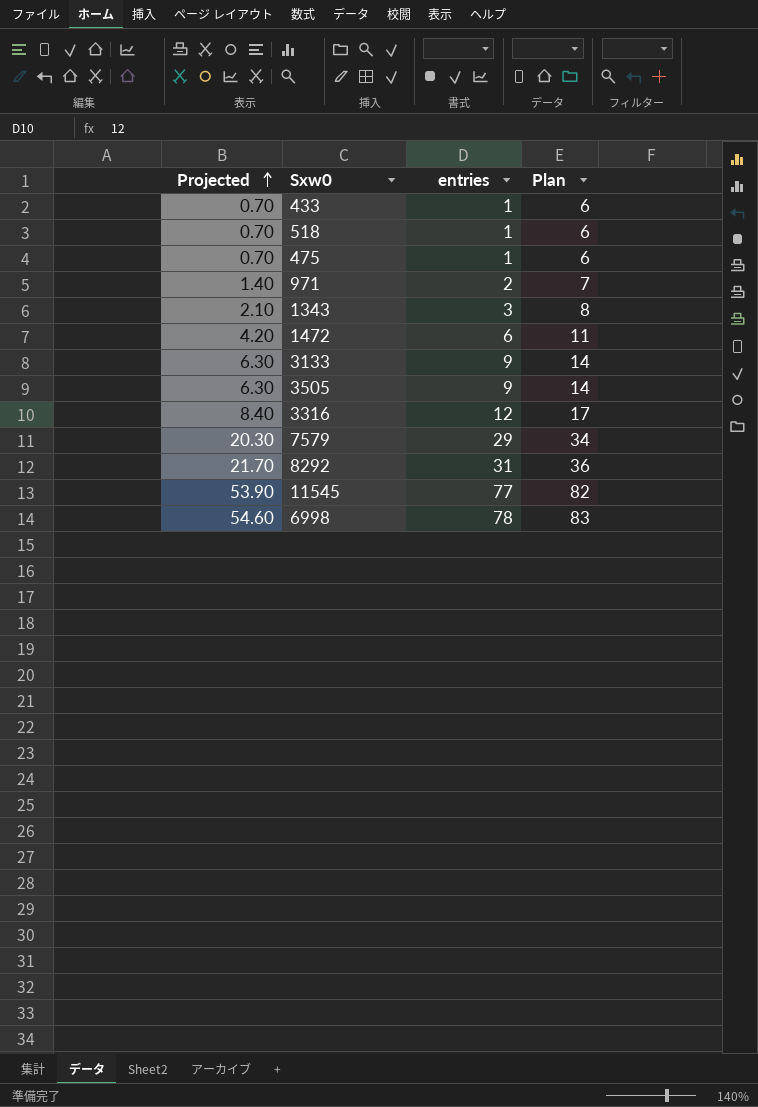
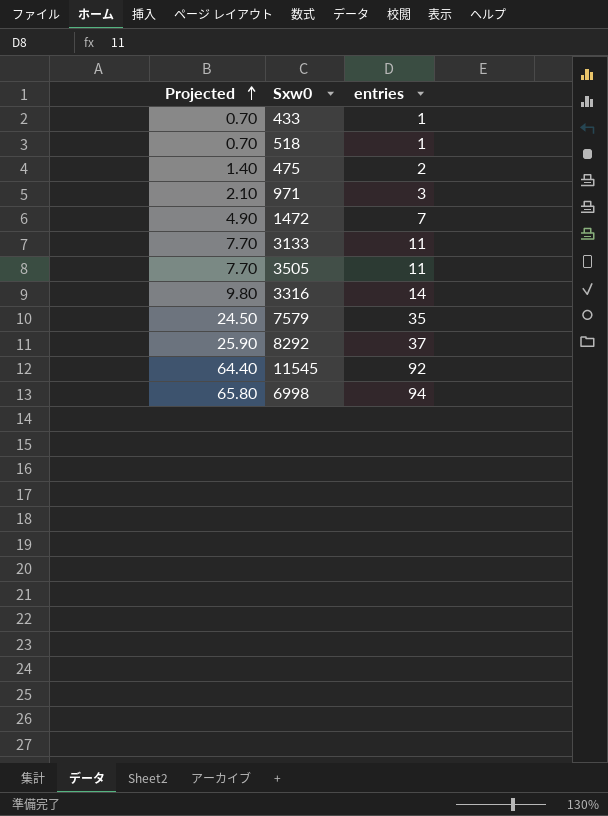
column Plan | formula: [entries] + 5 -> none
row 1343: 2.10 | 3 | 8 -> none
475 | Projected: 0.70 -> 1.40
475 | entries: 1 -> 2
971 | Projected: 1.40 -> 2.10
971 | entries: 2 -> 3
1472 | Projected: 4.20 -> 4.90
1472 | entries: 6 -> 7
3133 | Projected: 6.30 -> 7.70
3133 | entries: 9 -> 11
3505 | Projected: 6.30 -> 7.70
3505 | entries: 9 -> 11
3316 | Projected: 8.40 -> 9.80
3316 | entries: 12 -> 14
7579 | Projected: 20.30 -> 24.50
7579 | entries: 29 -> 35
8292 | Projected: 21.70 -> 25.90
8292 | entries: 31 -> 37
11545 | Projected: 53.90 -> 64.40
11545 | entries: 77 -> 92
6998 | Projected: 54.60 -> 65.80
6998 | entries: 78 -> 94

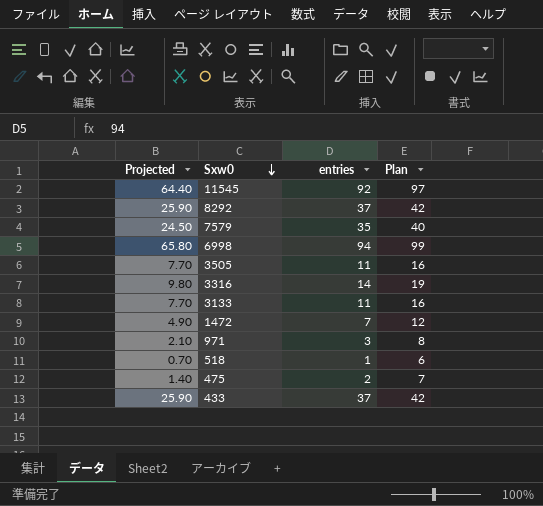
row order: Projected ascending -> Sxw0 descending
column Plan | formula: none -> [entries] + 5
433 | Projected: 0.70 -> 25.90
433 | entries: 1 -> 37

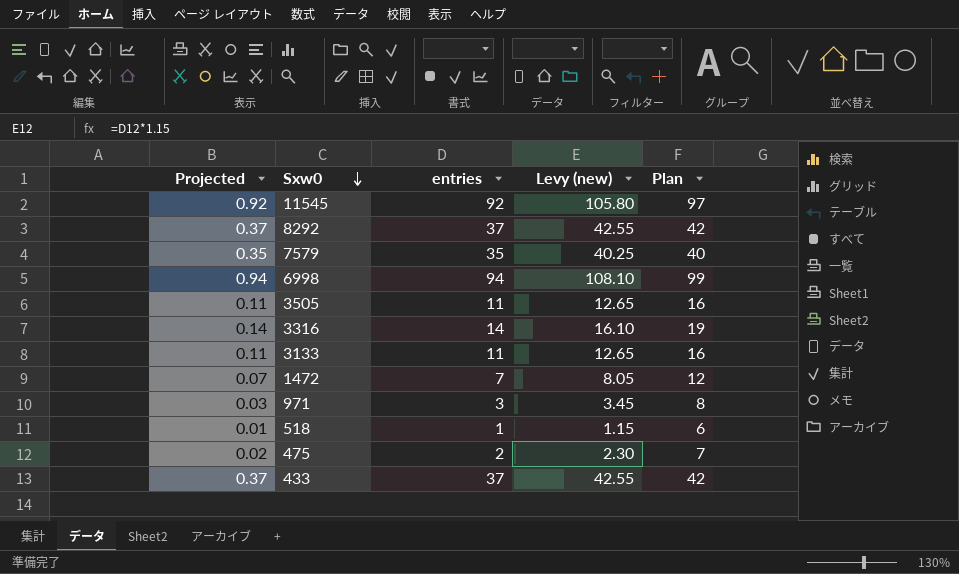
column Projected | formula: [entries] * 0.7 -> [entries] * 0.01
column Levy (new) | formula: none -> [entries] * 1.15

